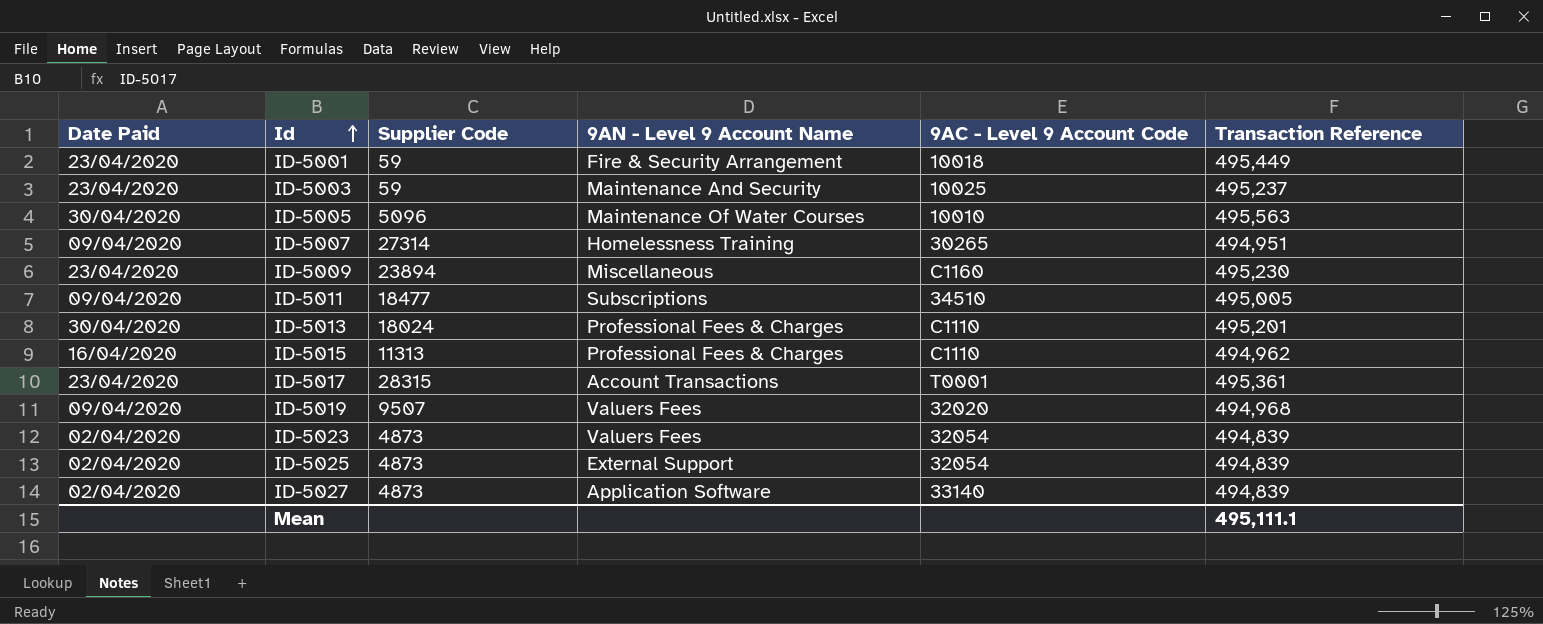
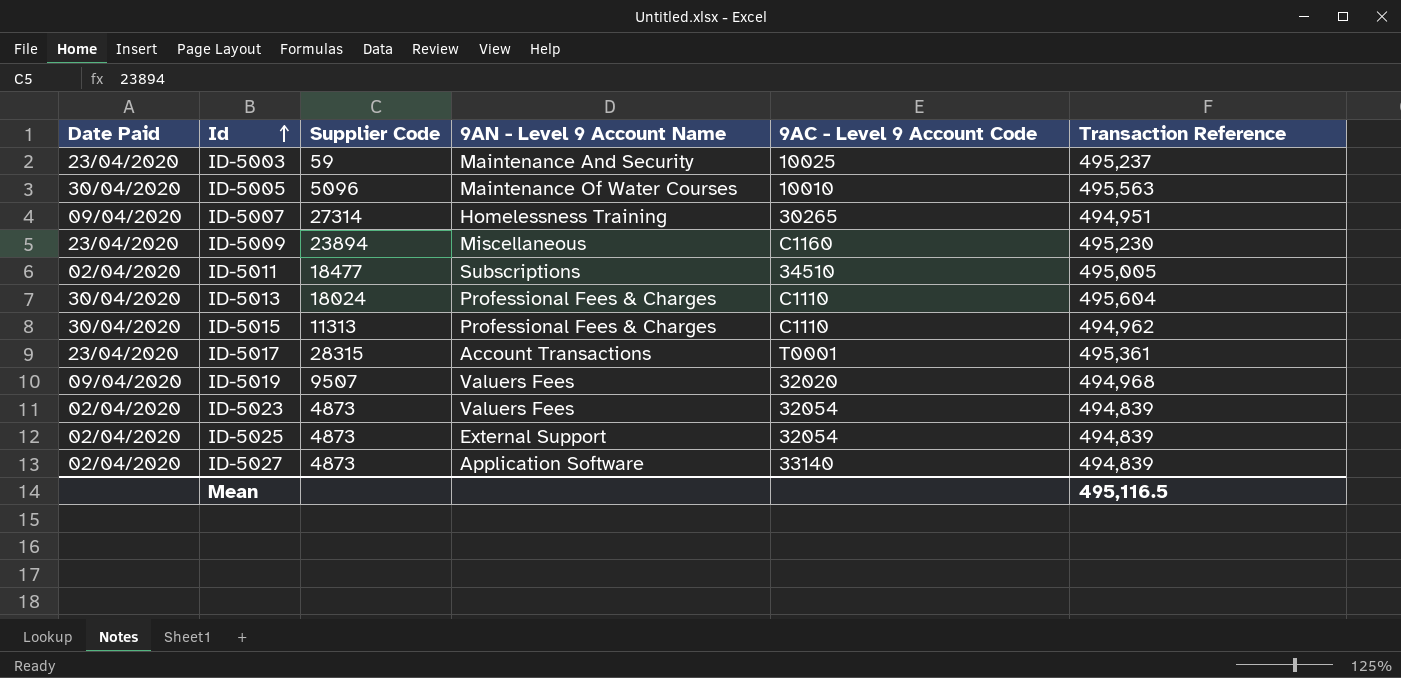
row ID-5001: 23/04/2020 | 59 | Fire & Security Arrangement | 10018 | 495,449 -> none
ID-5011 | Date Paid: 09/04/2020 -> 02/04/2020
ID-5013 | Transaction Reference: 495,201 -> 495,604
ID-5015 | Date Paid: 16/04/2020 -> 30/04/2020
Mean | Transaction Reference: 495,111.1 -> 495,116.5

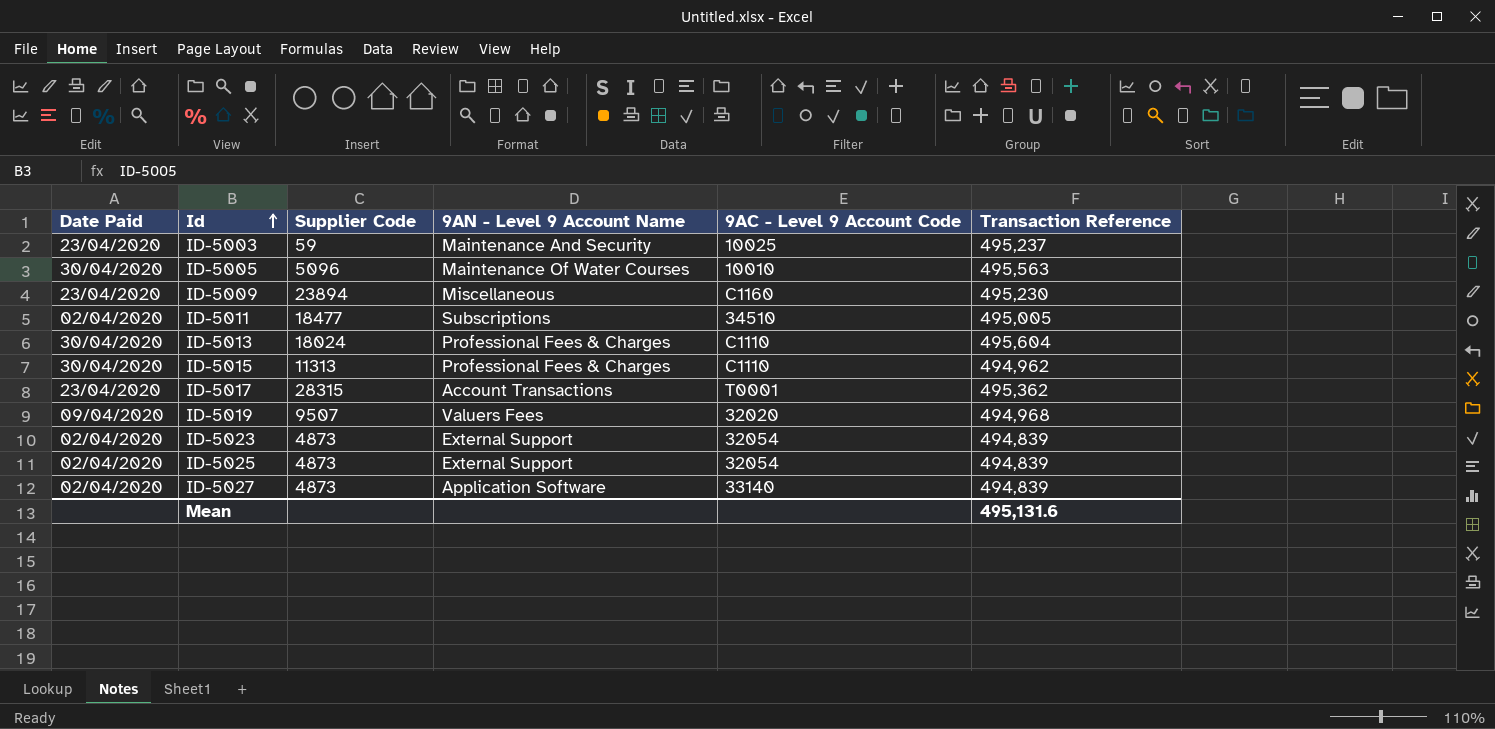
row ID-5007: 09/04/2020 | 27314 | Homelessness Training | 30265 | 494,951 -> none
ID-5017 | Transaction Reference: 495,361 -> 495,362
ID-5023 | 9AN - Level 9 Account Name: Valuers Fees -> External Support
Mean | Transaction Reference: 495,116.5 -> 495,131.6

